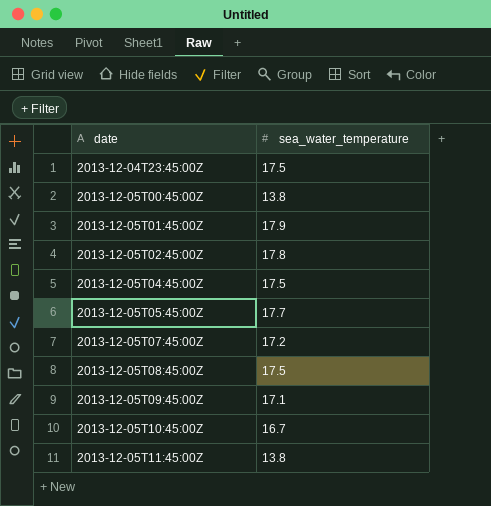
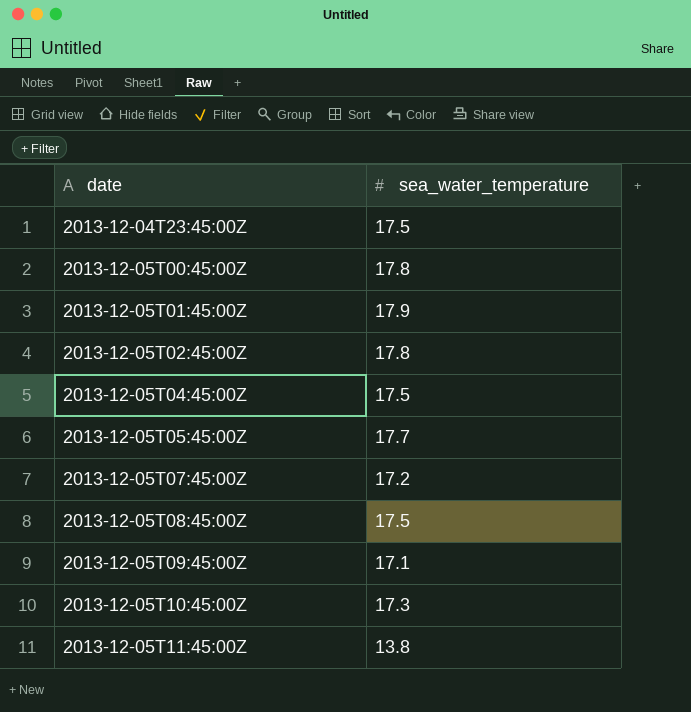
2013-12-05T00:45:00Z | sea_water_temperature: 13.8 -> 17.8
2013-12-05T10:45:00Z | sea_water_temperature: 16.7 -> 17.3

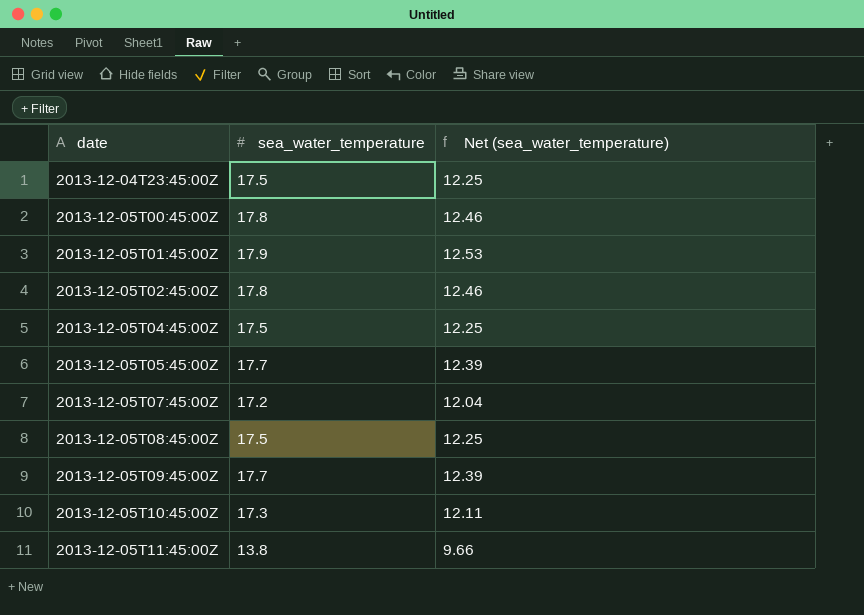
column Net (sea_water_temperature) | formula: none -> [sea_water_temperature] * 0.7
2013-12-05T09:45:00Z | sea_water_temperature: 17.1 -> 17.7

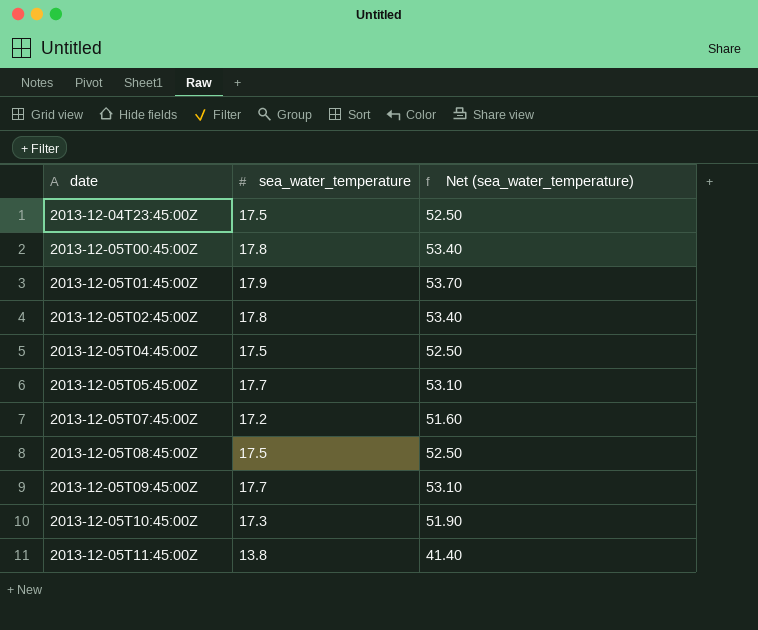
column Net (sea_water_temperature) | formula: [sea_water_temperature] * 0.7 -> [sea_water_temperature] * 3

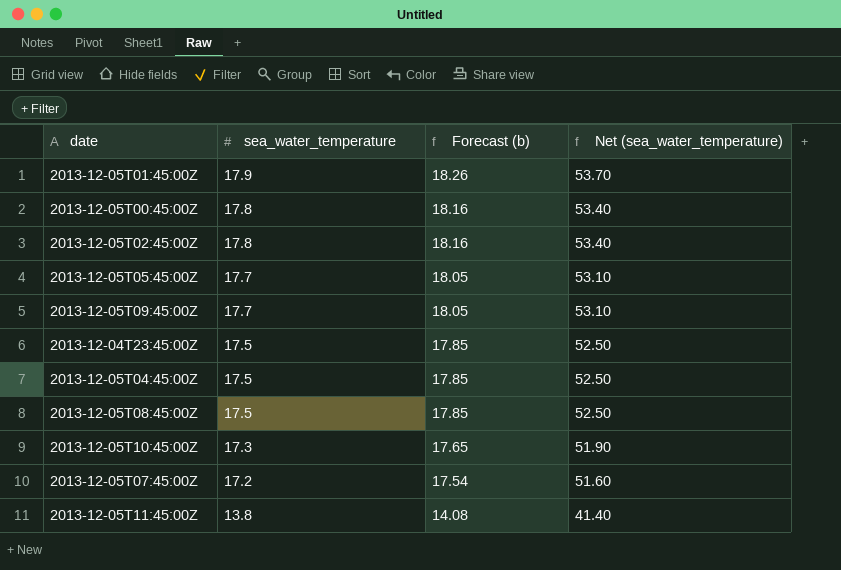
row order: date ascending -> sea_water_temperature descending
column Forecast (b) | formula: none -> [sea_water_temperature] * 1.02

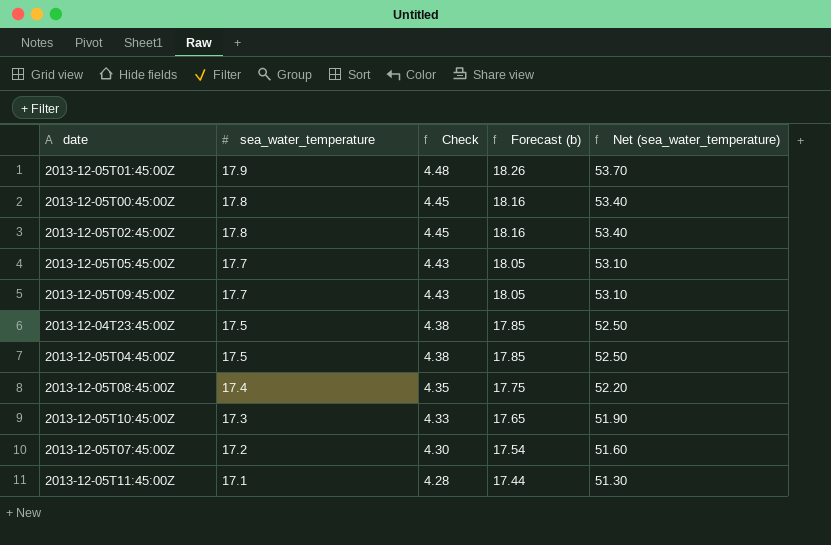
column Check | formula: none -> [sea_water_temperature] * 0.25
2013-12-05T08:45:00Z | sea_water_temperature: 17.5 -> 17.4
2013-12-05T08:45:00Z | Forecast (b): 17.85 -> 17.75
2013-12-05T08:45:00Z | Net (sea_water_temperature): 52.50 -> 52.20
2013-12-05T11:45:00Z | sea_water_temperature: 13.8 -> 17.1
2013-12-05T11:45:00Z | Forecast (b): 14.08 -> 17.44
2013-12-05T11:45:00Z | Net (sea_water_temperature): 41.40 -> 51.30

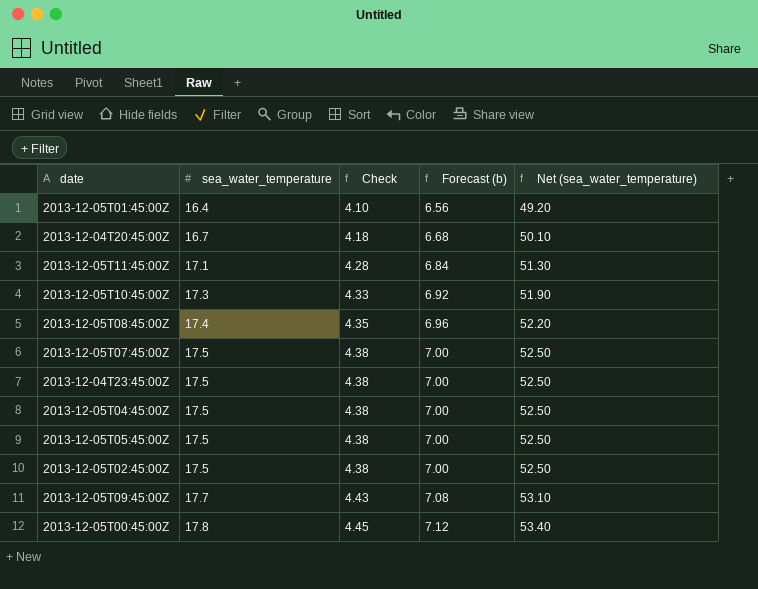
row order: sea_water_temperature descending -> sea_water_temperature ascending
column Forecast (b) | formula: [sea_water_temperature] * 1.02 -> [sea_water_temperature] * 0.4
2013-12-05T01:45:00Z | sea_water_temperature: 17.9 -> 16.4
2013-12-05T01:45:00Z | Check: 4.48 -> 4.10
2013-12-05T01:45:00Z | Net (sea_water_temperature): 53.70 -> 49.20
row 2013-12-04T20:45:00Z: none -> 16.7 | 4.18 | 6.68 | 50.10
2013-12-05T07:45:00Z | sea_water_temperature: 17.2 -> 17.5
2013-12-05T07:45:00Z | Check: 4.30 -> 4.38
2013-12-05T07:45:00Z | Net (sea_water_temperature): 51.60 -> 52.50
2013-12-05T05:45:00Z | sea_water_temperature: 17.7 -> 17.5
2013-12-05T05:45:00Z | Check: 4.43 -> 4.38
2013-12-05T05:45:00Z | Net (sea_water_temperature): 53.10 -> 52.50
2013-12-05T02:45:00Z | sea_water_temperature: 17.8 -> 17.5
2013-12-05T02:45:00Z | Check: 4.45 -> 4.38
2013-12-05T02:45:00Z | Net (sea_water_temperature): 53.40 -> 52.50

